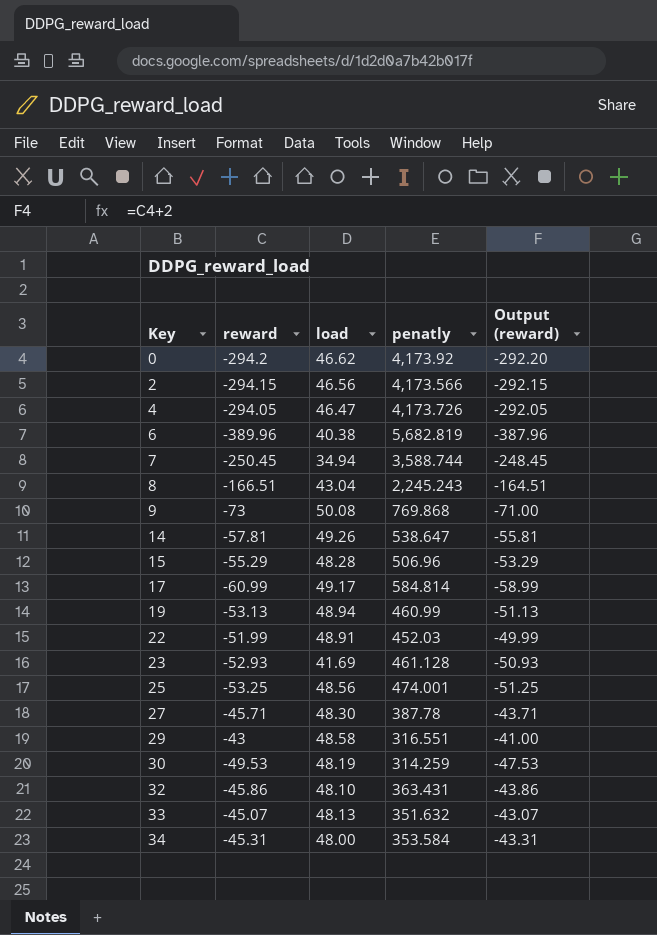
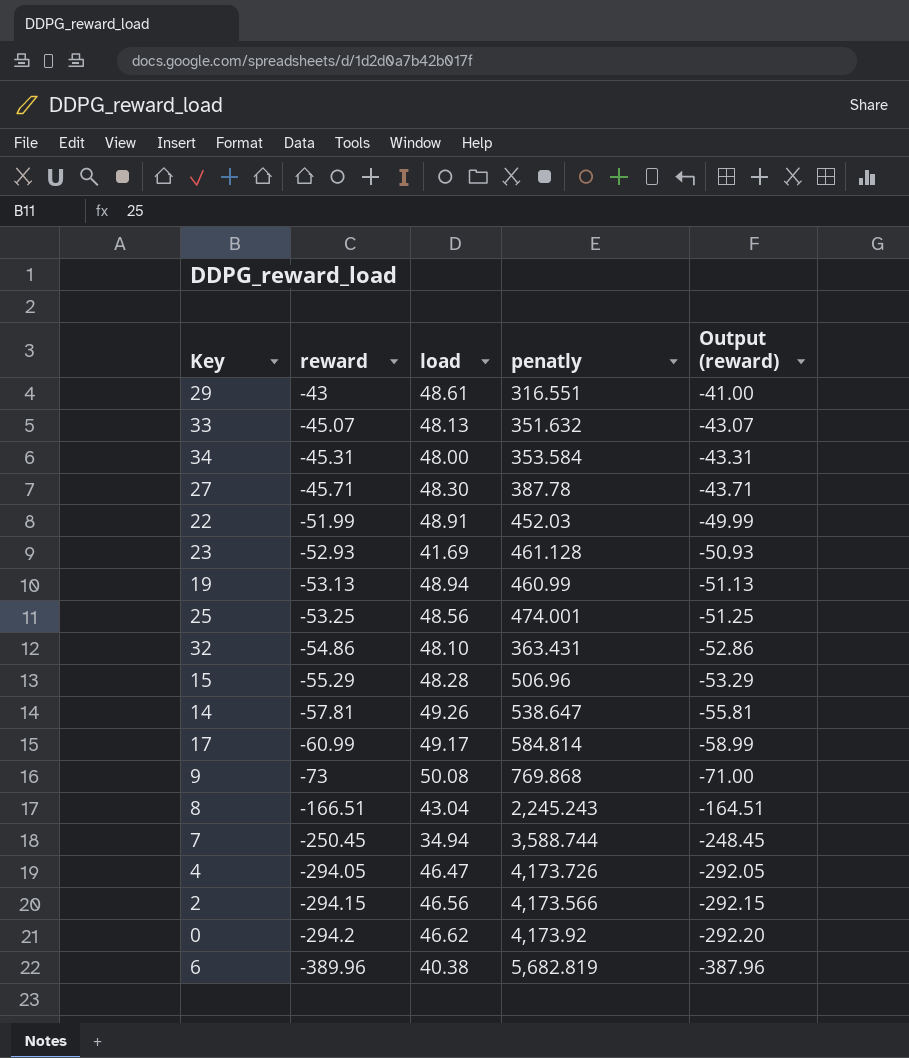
row order: Key ascending -> reward descending
row 30: -49.53 | 48.19 | 314.259 | -47.53 -> none
29 | load: 48.58 -> 48.61
32 | reward: -45.86 -> -54.86
32 | Output (reward): -43.86 -> -52.86

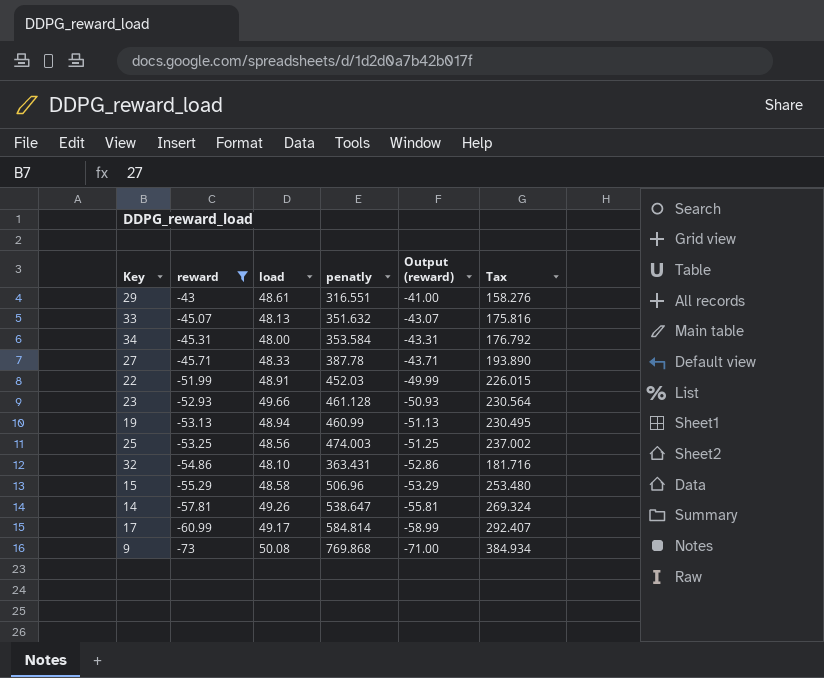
filter: none -> reward >= -73
column Tax | formula: none -> [penatly] * 0.5
27 | load: 48.30 -> 48.33
23 | load: 41.69 -> 49.66
25 | penatly: 474.001 -> 474.003
15 | load: 48.28 -> 48.58

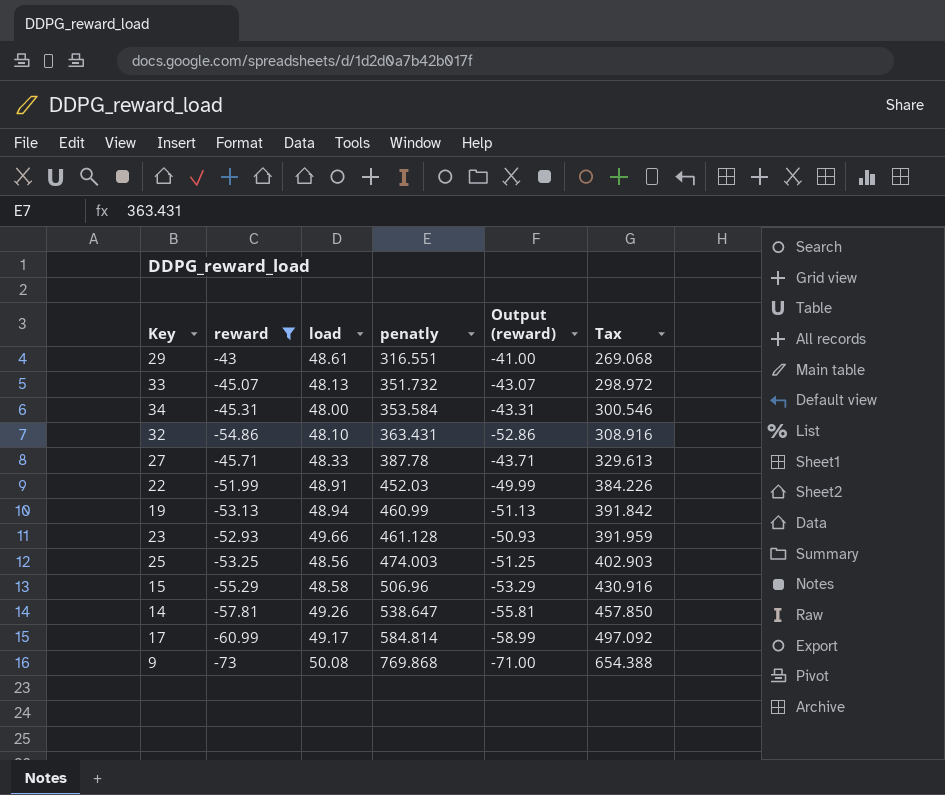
row order: reward descending -> penatly ascending
column Tax | formula: [penatly] * 0.5 -> [penatly] * 0.85
33 | penatly: 351.632 -> 351.732

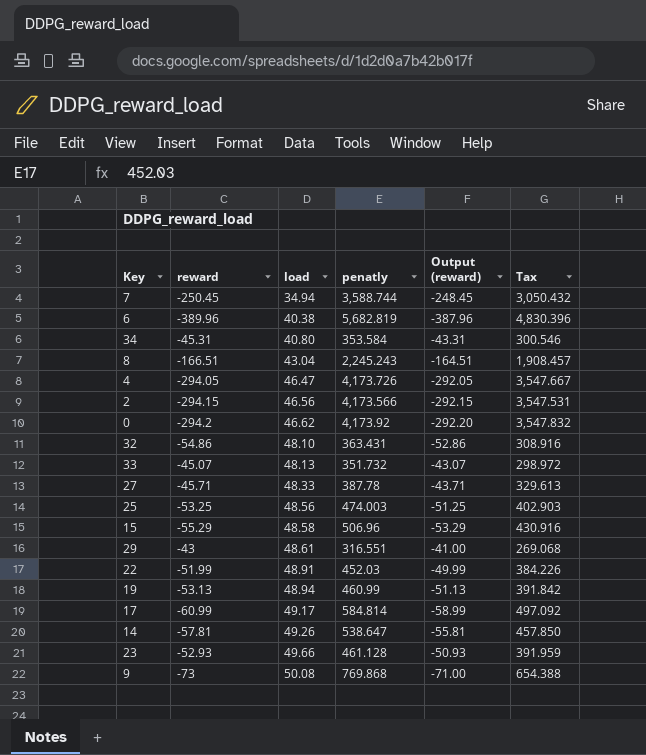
filter: reward >= -73 -> none
row order: penatly ascending -> load ascending
34 | load: 48.00 -> 40.80

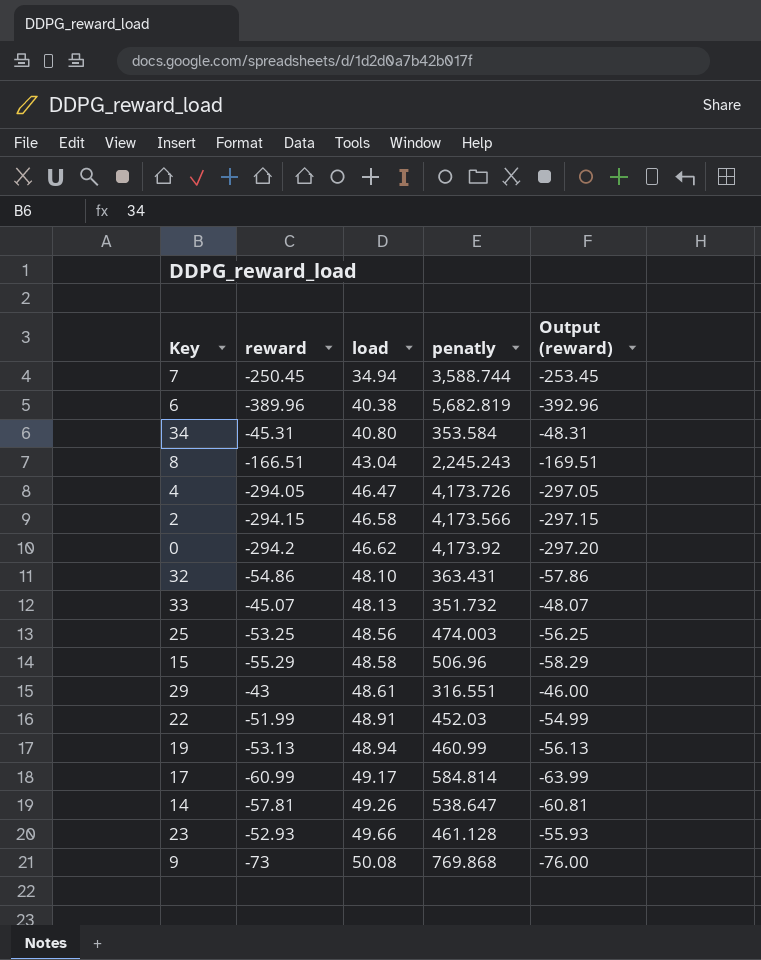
column Tax | formula: [penatly] * 0.85 -> none
column Output (reward) | formula: [reward] + 2 -> [reward] - 3
row 27: -45.71 | 48.33 | 387.78 | -43.71 | 329.613 -> none
2 | load: 46.56 -> 46.58

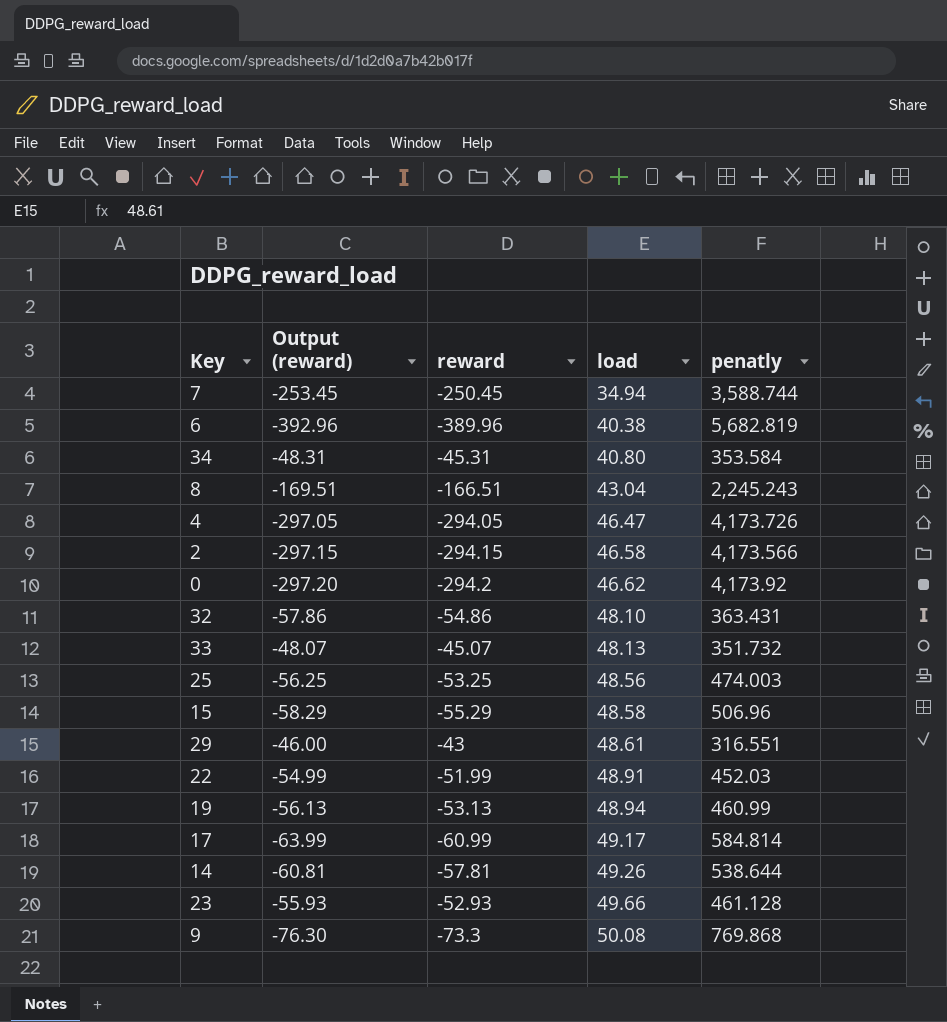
column Output (reward) | position: 5 -> 2
14 | penatly: 538.647 -> 538.644
9 | Output (reward): -76.00 -> -76.30
9 | reward: -73 -> -73.3

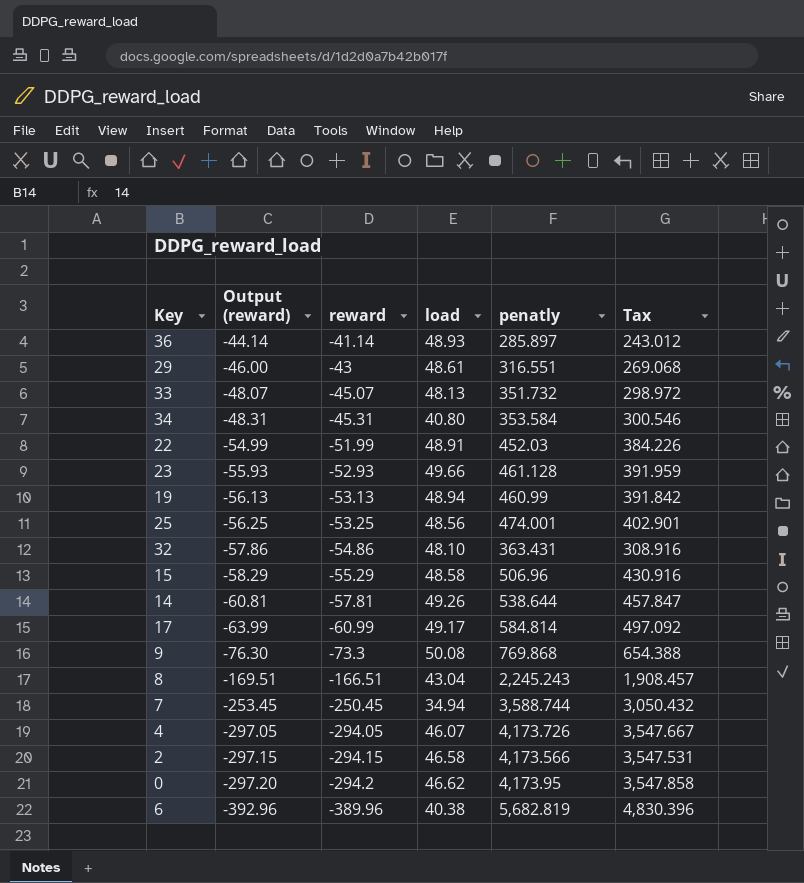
row order: load ascending -> Output (reward) descending
column Tax | formula: none -> [penatly] * 0.85
row 36: none -> -44.14 | -41.14 | 48.93 | 285.897 | 243.012
25 | penatly: 474.003 -> 474.001
4 | load: 46.47 -> 46.07
0 | penatly: 4,173.92 -> 4,173.95

